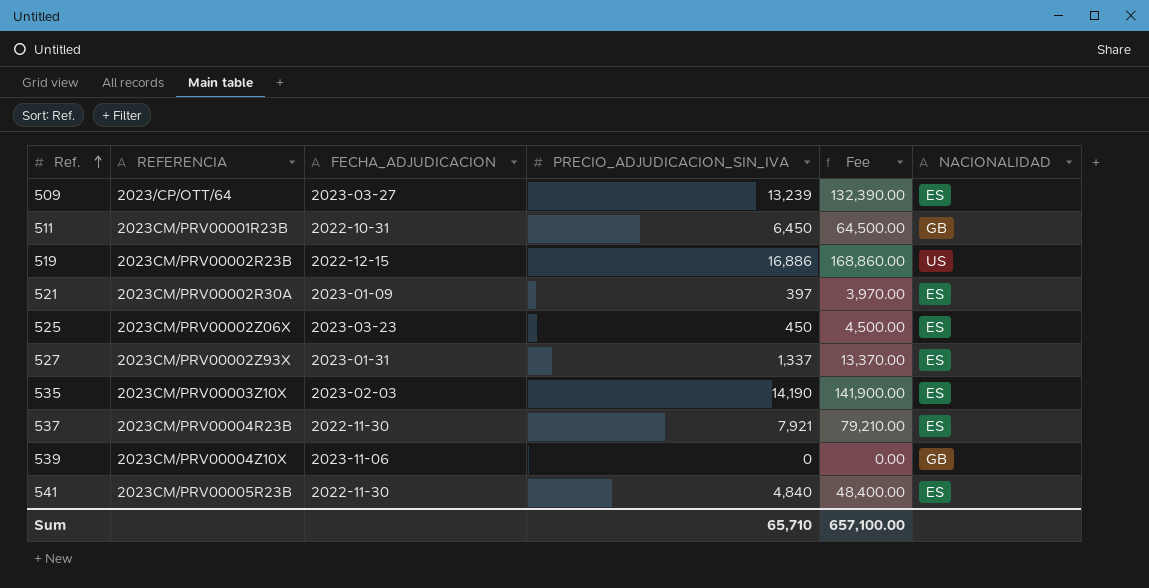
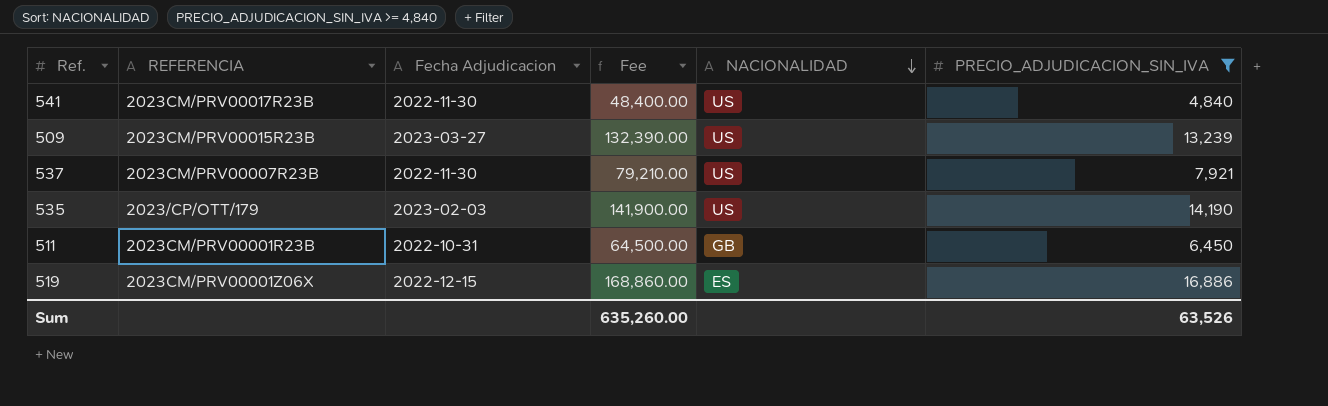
filter: none -> PRECIO_ADJUDICACION_SIN_IVA >= 4,840
row order: Ref. ascending -> NACIONALIDAD descending
column name: FECHA_ADJUDICACION -> Fecha Adjudicacion
column PRECIO_ADJUDICACION_SIN_IVA | position: 4 -> 6
541 | REFERENCIA: 2023CM/PRV00005R23B -> 2023CM/PRV00017R23B
541 | NACIONALIDAD: ES -> US
509 | REFERENCIA: 2023/CP/OTT/64 -> 2023CM/PRV00015R23B
509 | NACIONALIDAD: ES -> US
537 | REFERENCIA: 2023CM/PRV00004R23B -> 2023CM/PRV00007R23B
537 | NACIONALIDAD: ES -> US
535 | REFERENCIA: 2023CM/PRV00003Z10X -> 2023/CP/OTT/179
535 | NACIONALIDAD: ES -> US
519 | REFERENCIA: 2023CM/PRV00002R23B -> 2023CM/PRV00001Z06X
519 | NACIONALIDAD: US -> ES
Sum | Fee: 657,100.00 -> 635,260.00
Sum | PRECIO_ADJUDICACION_SIN_IVA: 65,710 -> 63,526

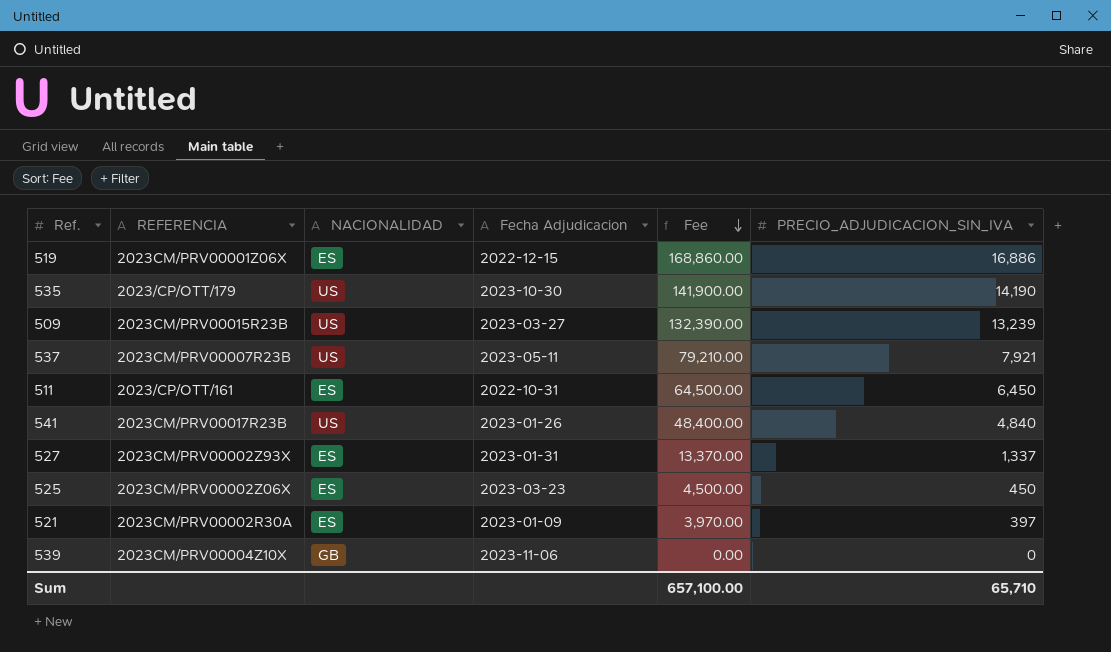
filter: PRECIO_ADJUDICACION_SIN_IVA >= 4,840 -> none
row order: NACIONALIDAD descending -> Fee descending
column NACIONALIDAD | position: 5 -> 3
535 | Fecha Adjudicacion: 2023-02-03 -> 2023-10-30
537 | Fecha Adjudicacion: 2022-11-30 -> 2023-05-11
511 | REFERENCIA: 2023CM/PRV00001R23B -> 2023/CP/OTT/161
511 | NACIONALIDAD: GB -> ES
541 | Fecha Adjudicacion: 2022-11-30 -> 2023-01-26
Sum | Fee: 635,260.00 -> 657,100.00
Sum | PRECIO_ADJUDICACION_SIN_IVA: 63,526 -> 65,710

